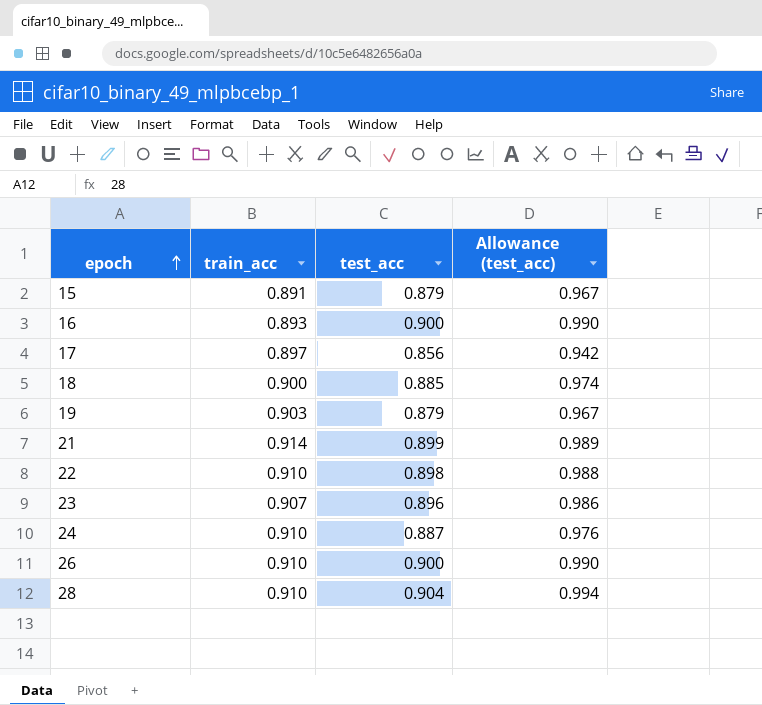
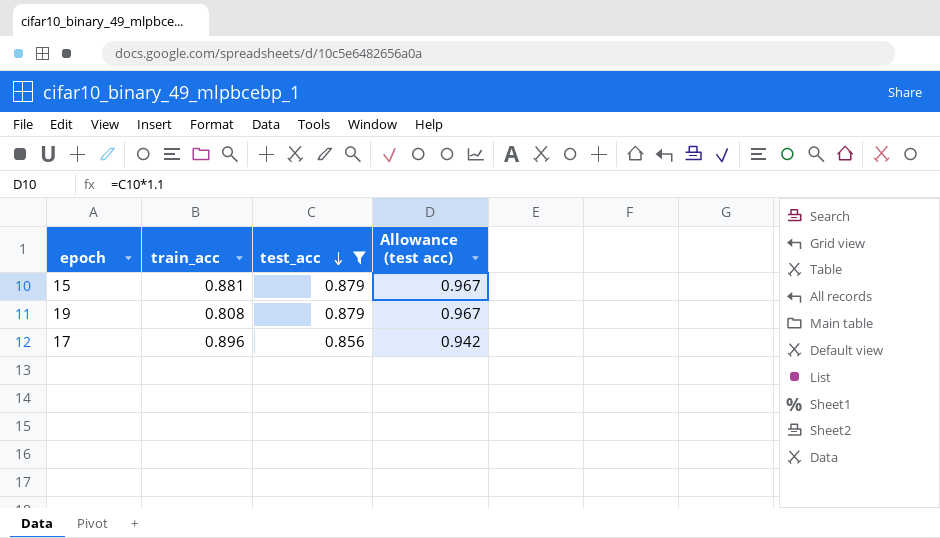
filter: none -> test_acc <= 0.879
row order: epoch ascending -> test_acc descending
column name: Allowance (test_acc) -> Allowance (test acc)
15 | train_acc: 0.891 -> 0.881
19 | train_acc: 0.903 -> 0.808
17 | train_acc: 0.897 -> 0.896

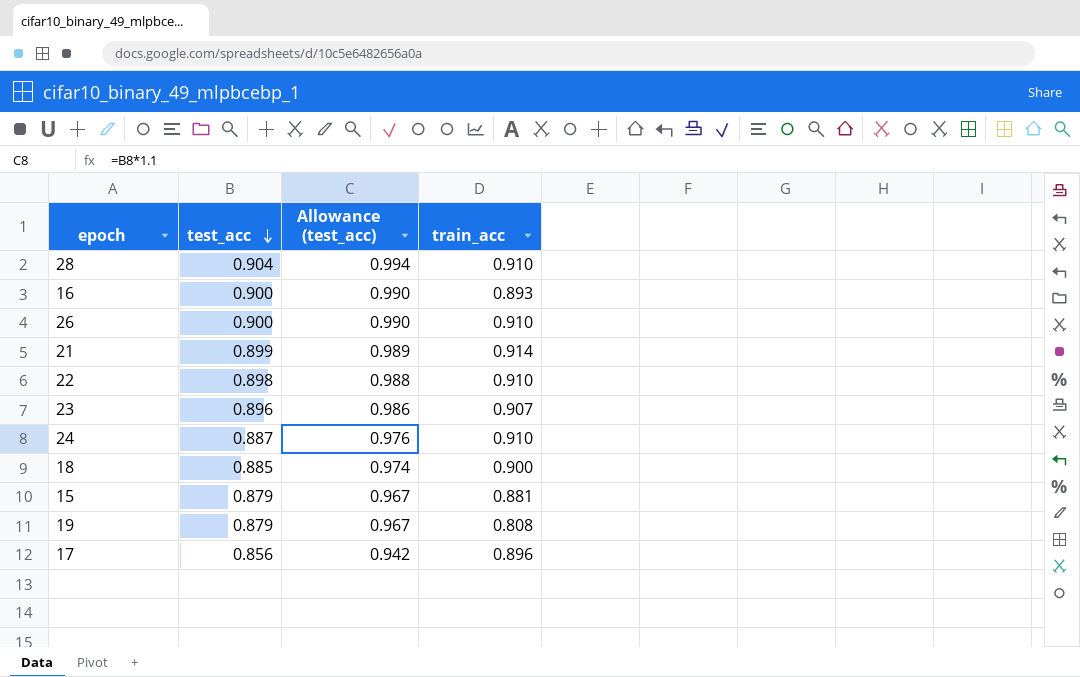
filter: test_acc <= 0.879 -> none
column name: Allowance (test acc) -> Allowance (test_acc)
column train_acc | position: 2 -> 4

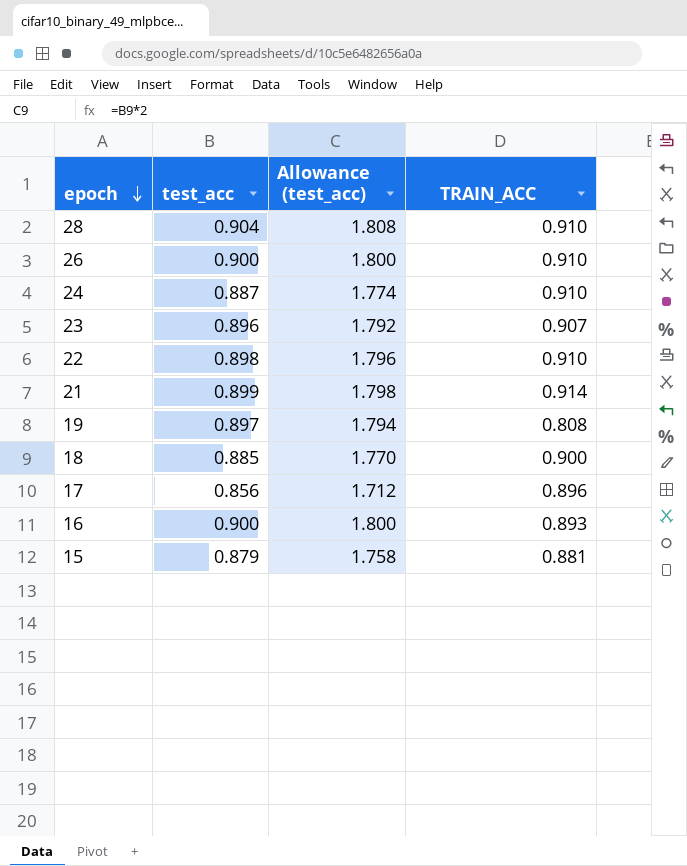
row order: test_acc descending -> epoch descending
column Allowance (test_acc) | formula: [test_acc] * 1.1 -> [test_acc] * 2
column name: train_acc -> TRAIN_ACC
19 | test_acc: 0.879 -> 0.897

